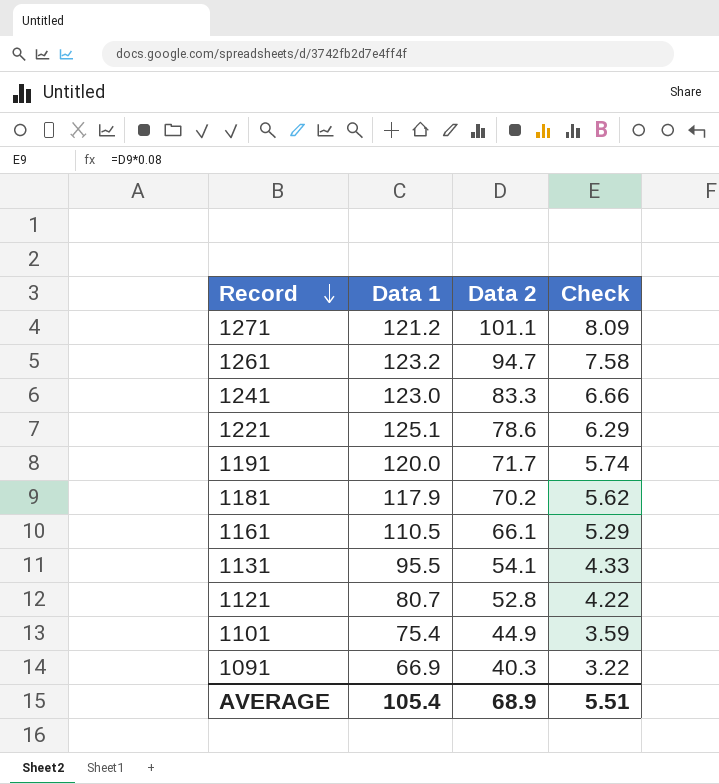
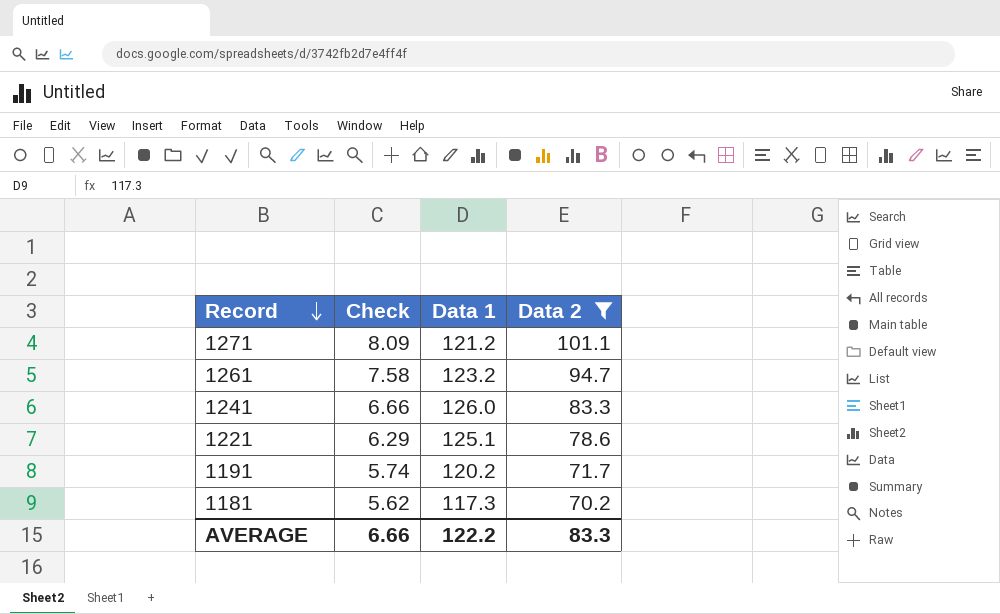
filter: none -> Data 2 >= 70.2
column Check | position: 4 -> 2
1241 | Data 1: 123.0 -> 126.0
1191 | Data 1: 120.0 -> 120.2
1181 | Data 1: 117.9 -> 117.3
AVERAGE | Check: 5.51 -> 6.66
AVERAGE | Data 1: 105.4 -> 122.2
AVERAGE | Data 2: 68.9 -> 83.3

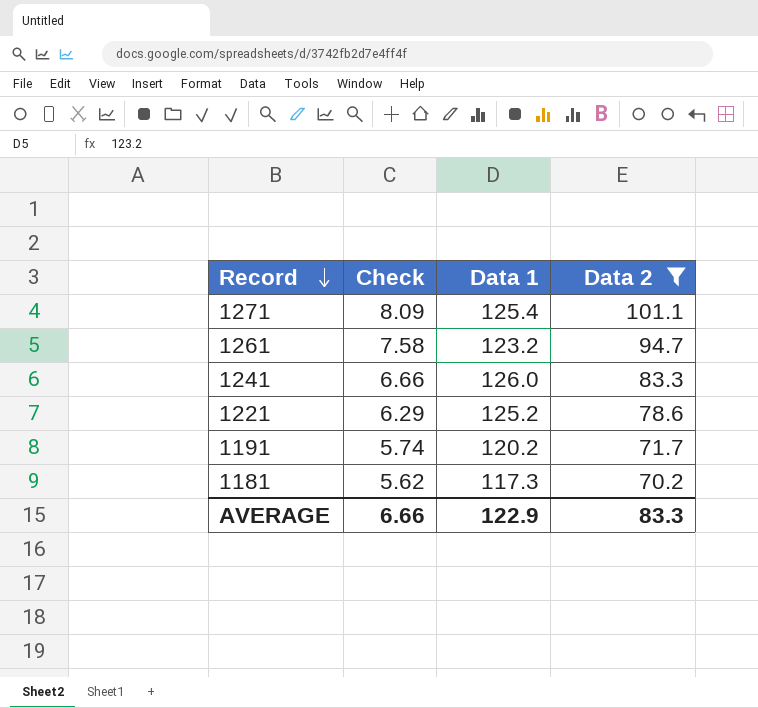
1271 | Data 1: 121.2 -> 125.4
1221 | Data 1: 125.1 -> 125.2
AVERAGE | Data 1: 122.2 -> 122.9

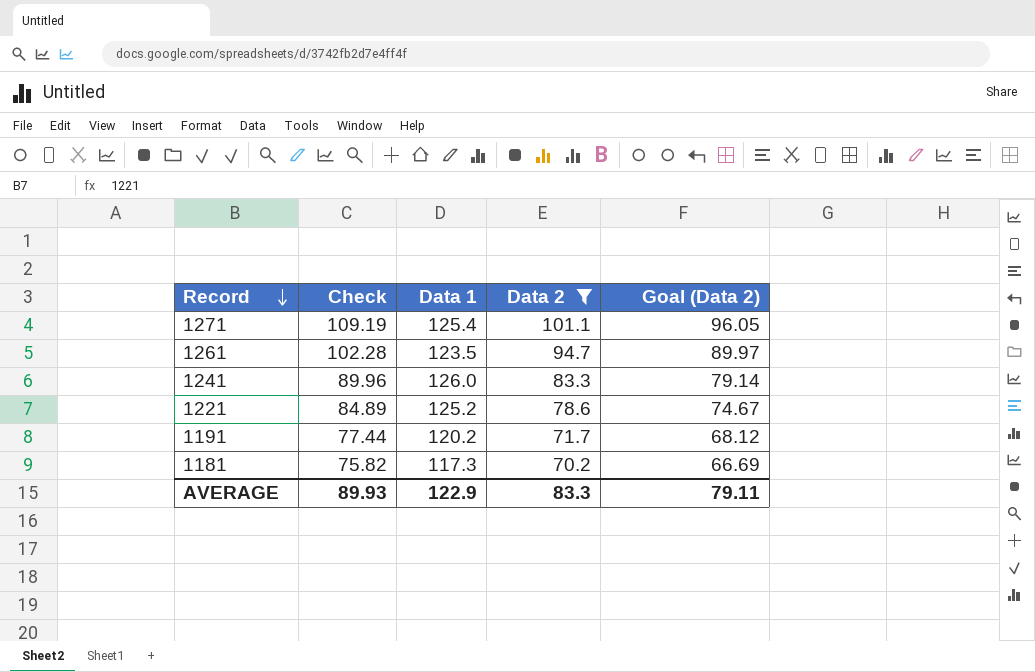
column Check | formula: [Data 2] * 0.08 -> [Data 2] * 1.08
column Goal (Data 2) | formula: none -> [Data 2] * 0.95
1261 | Data 1: 123.2 -> 123.5
AVERAGE | Check: 6.66 -> 89.93

